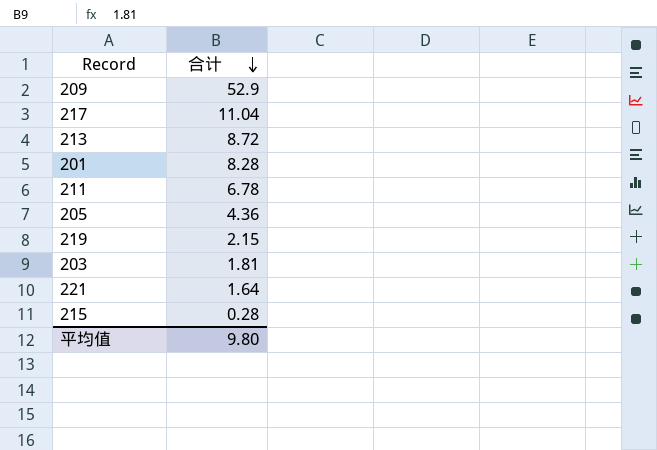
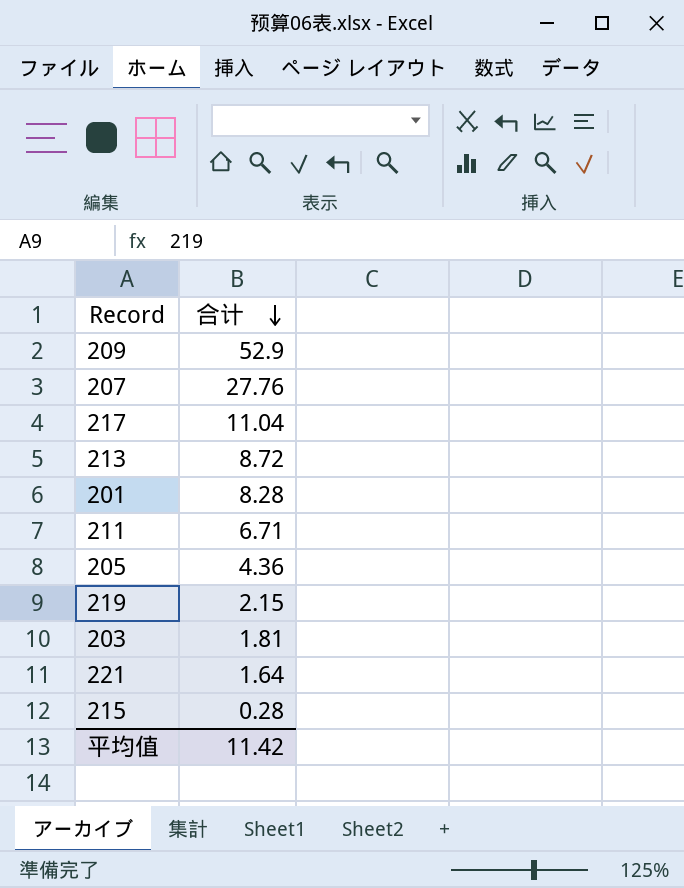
row 207: none -> 27.76
211 | 合计: 6.78 -> 6.71
平均值 | 合计: 9.80 -> 11.42

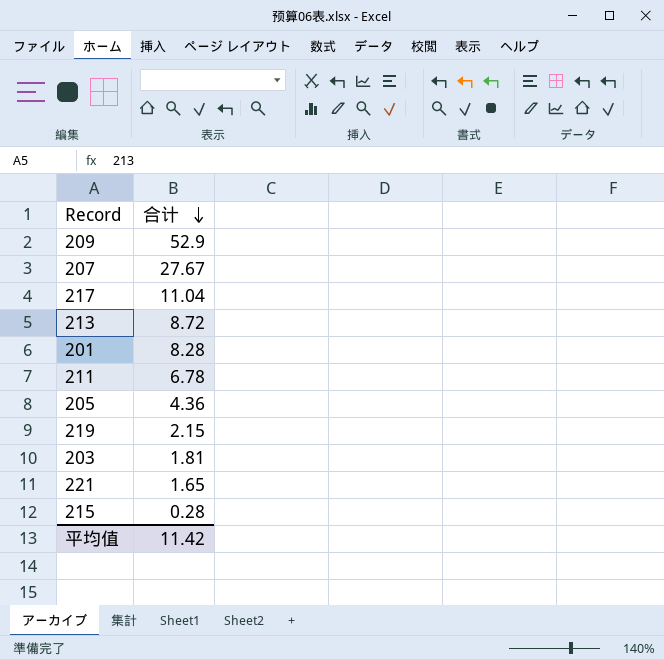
207 | 合计: 27.76 -> 27.67
211 | 合计: 6.71 -> 6.78
221 | 合计: 1.64 -> 1.65

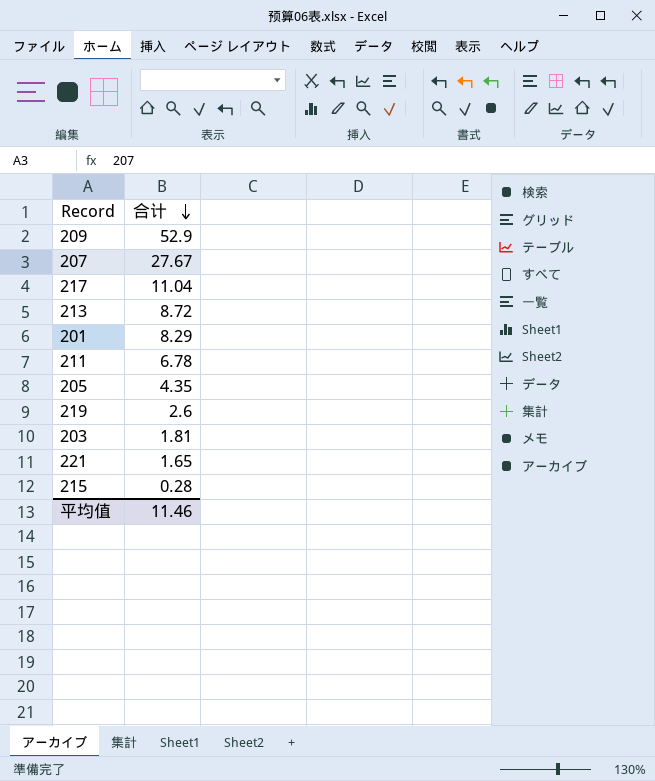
201 | 合计: 8.28 -> 8.29
205 | 合计: 4.36 -> 4.35
219 | 合计: 2.15 -> 2.6
平均值 | 合计: 11.42 -> 11.46

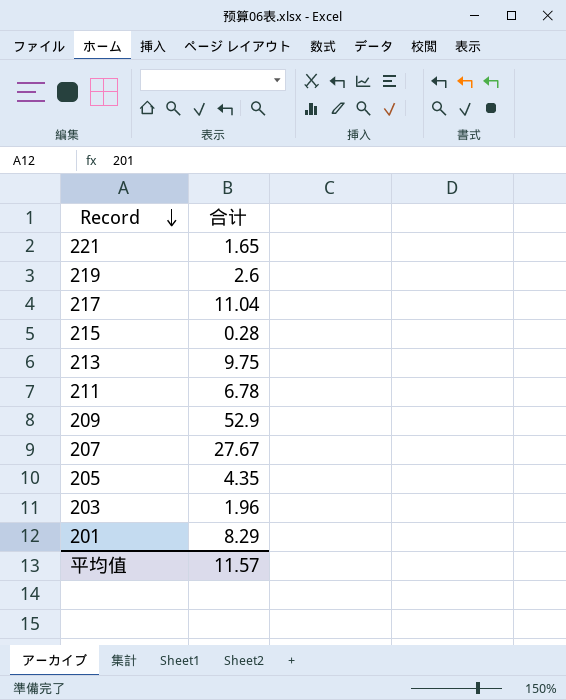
row order: 合计 descending -> Record descending
213 | 合计: 8.72 -> 9.75
203 | 合计: 1.81 -> 1.96
平均值 | 合计: 11.46 -> 11.57

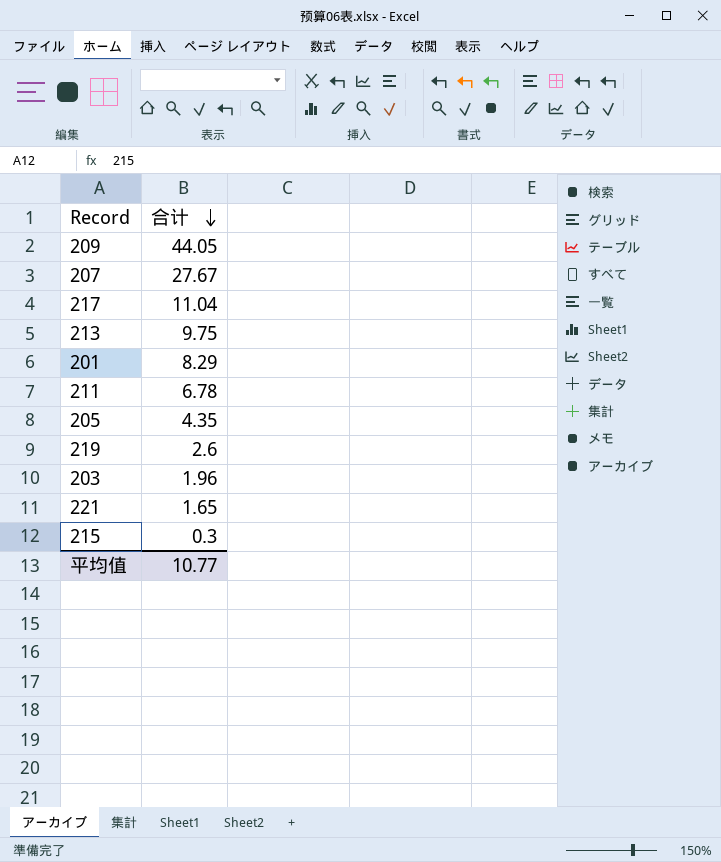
row order: Record descending -> 合计 descending
209 | 合计: 52.9 -> 44.05
215 | 合计: 0.28 -> 0.3
平均值 | 合计: 11.57 -> 10.77

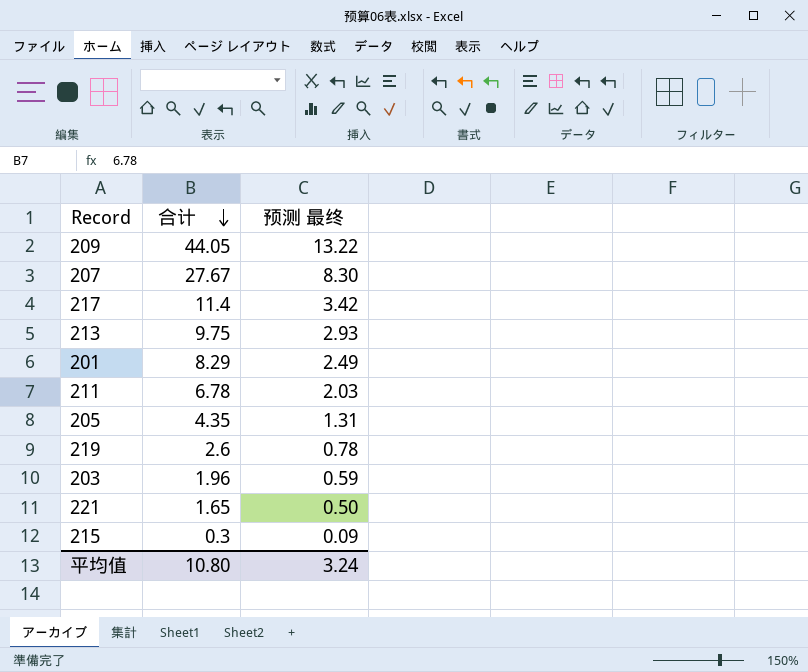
column 预测 最终 | formula: none -> [合计] * 0.3
217 | 合计: 11.04 -> 11.4
平均值 | 合计: 10.77 -> 10.80

